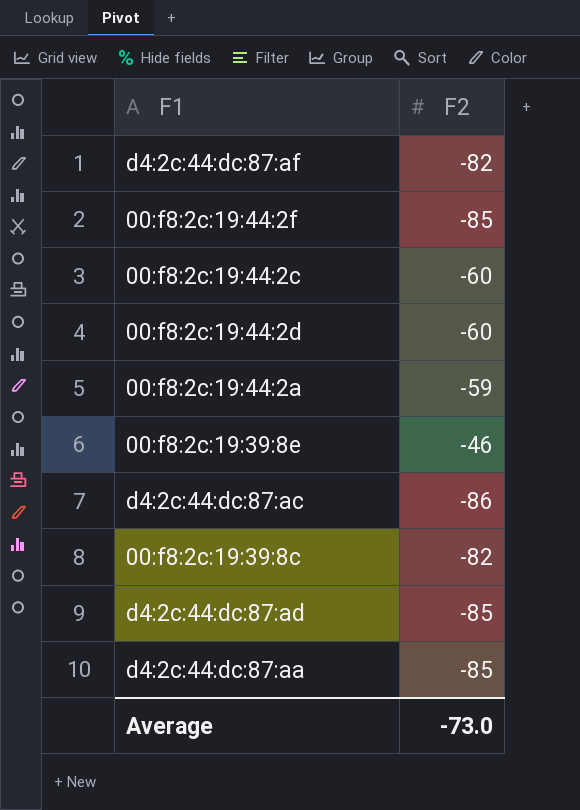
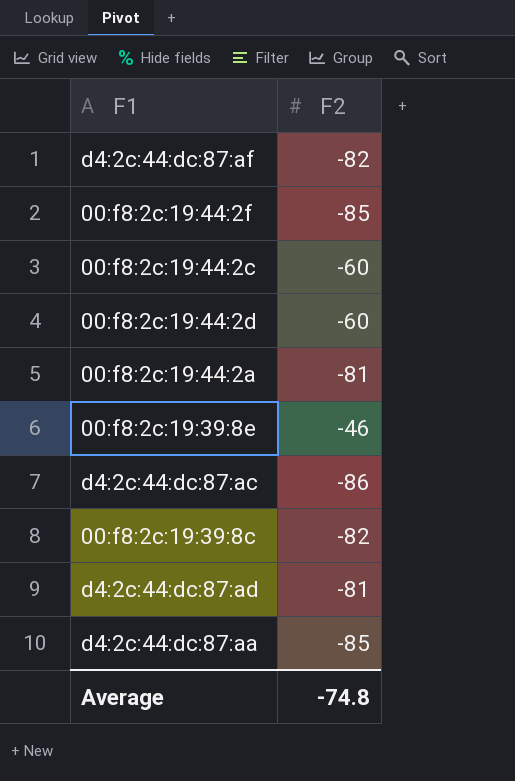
00:f8:2c:19:44:2a | F2: -59 -> -81
d4:2c:44:dc:87:ad | F2: -85 -> -81
Average | F2: -73.0 -> -74.8

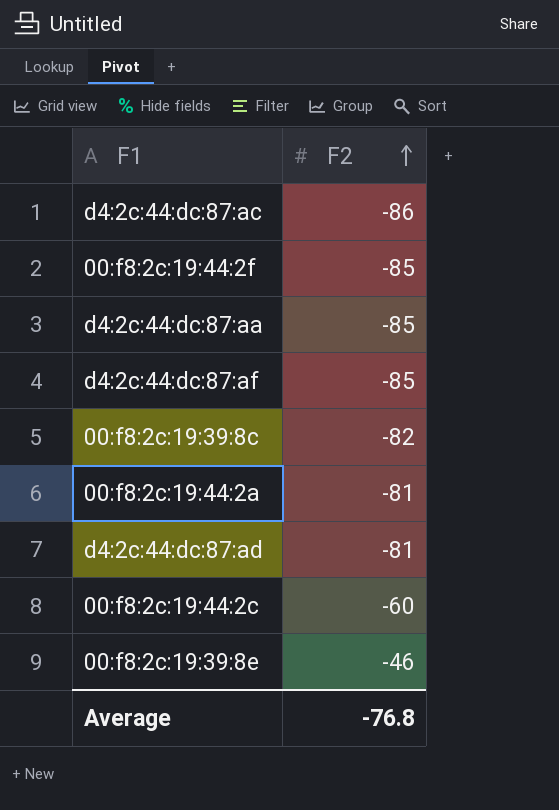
row order: none -> F2 ascending
row 00:f8:2c:19:44:2d: -60 -> none
d4:2c:44:dc:87:af | F2: -82 -> -85
Average | F2: -74.8 -> -76.8

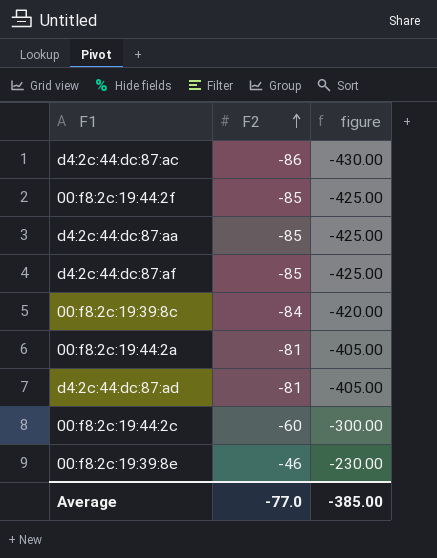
column figure | formula: none -> [F2] * 5
00:f8:2c:19:39:8c | F2: -82 -> -84
Average | F2: -76.8 -> -77.0

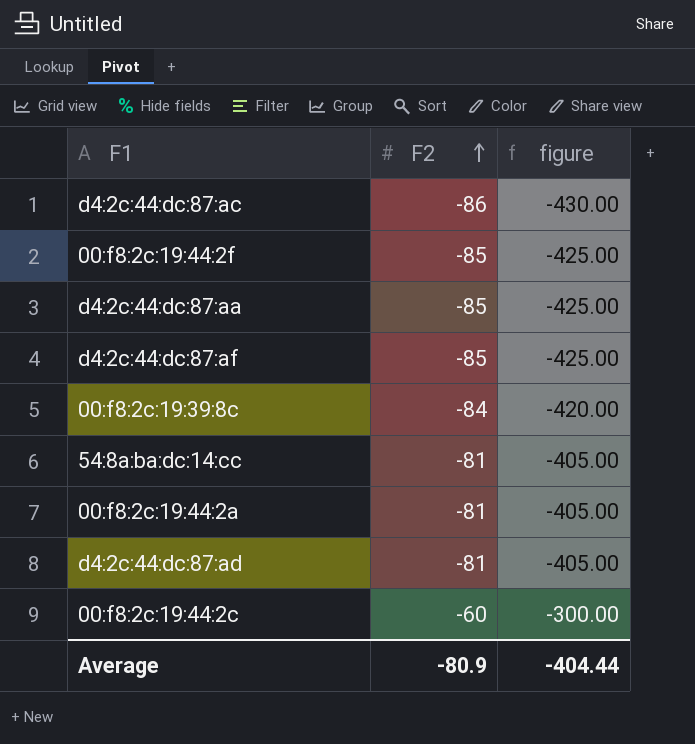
row 00:f8:2c:19:39:8e: -46 | -230.00 -> none
row 54:8a:ba:dc:14:cc: none -> -81 | -405.00
Average | F2: -77.0 -> -80.9
Average | figure: -385.00 -> -404.44

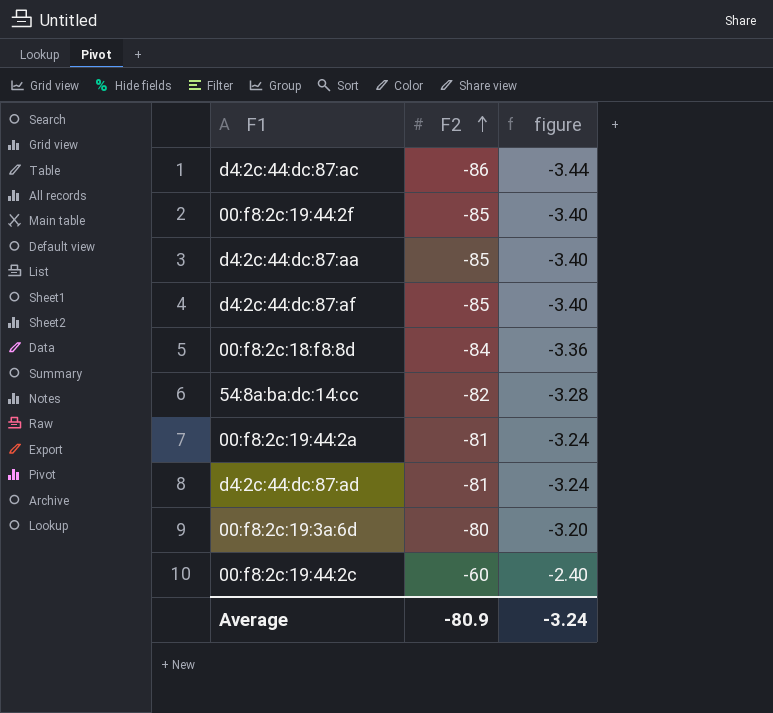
column figure | formula: [F2] * 5 -> [F2] * 0.04
row 00:f8:2c:19:39:8c: -84 | -420.00 -> none
row 00:f8:2c:18:f8:8d: none -> -84 | -3.36
54:8a:ba:dc:14:cc | F2: -81 -> -82
row 00:f8:2c:19:3a:6d: none -> -80 | -3.20
Average | figure: -404.44 -> -3.24

